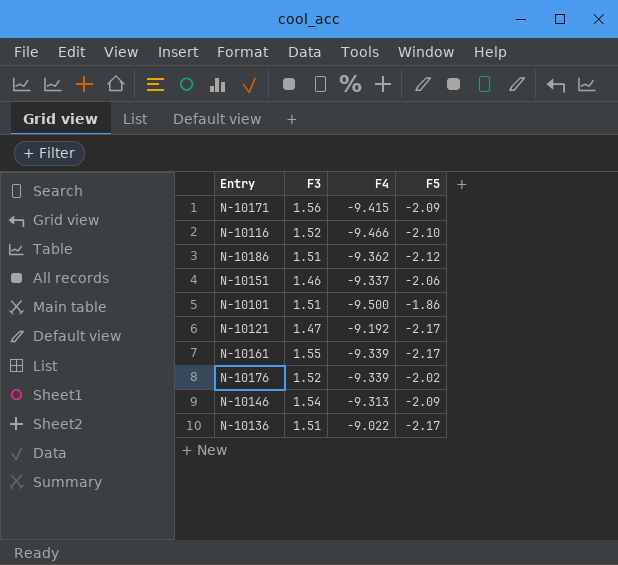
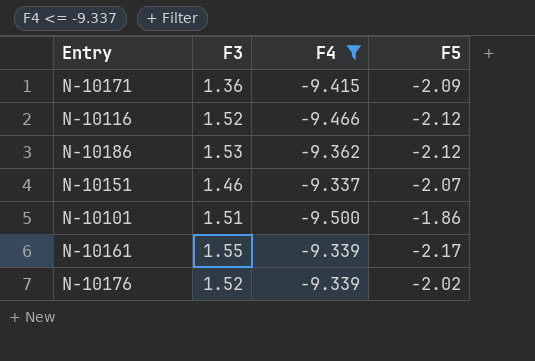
filter: none -> F4 <= -9.337
N-10171 | F3: 1.56 -> 1.36
N-10116 | F5: -2.10 -> -2.12
N-10186 | F3: 1.51 -> 1.53
N-10151 | F5: -2.06 -> -2.07

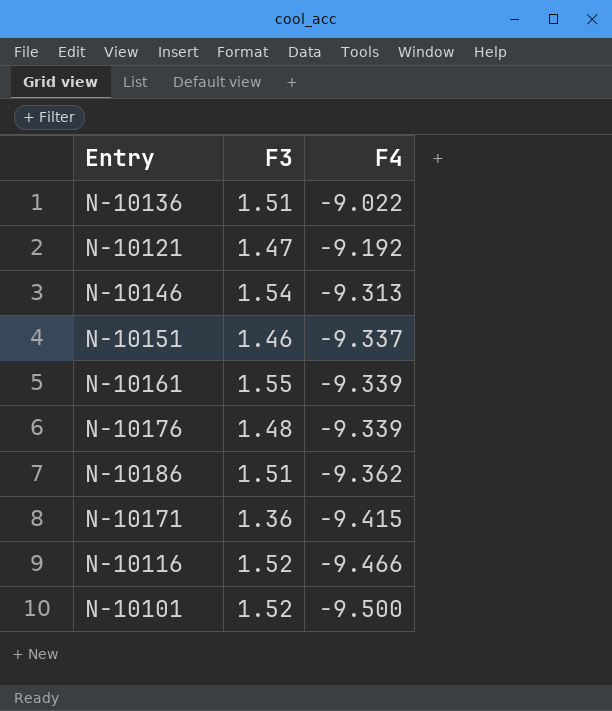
filter: F4 <= -9.337 -> none
row order: none -> F4 descending
column F5 | position: 4 -> none
N-10176 | F3: 1.52 -> 1.48
N-10186 | F3: 1.53 -> 1.51
N-10101 | F3: 1.51 -> 1.52

